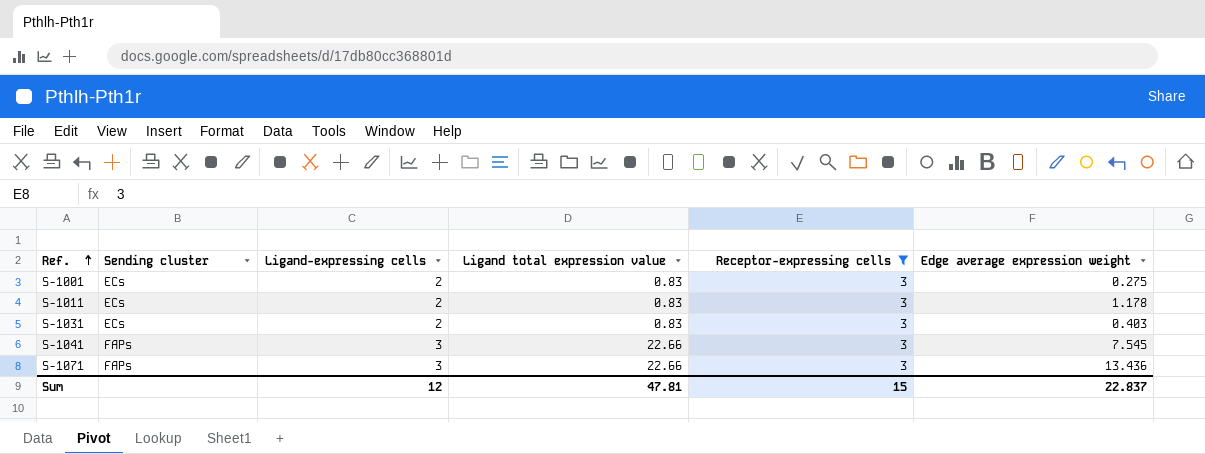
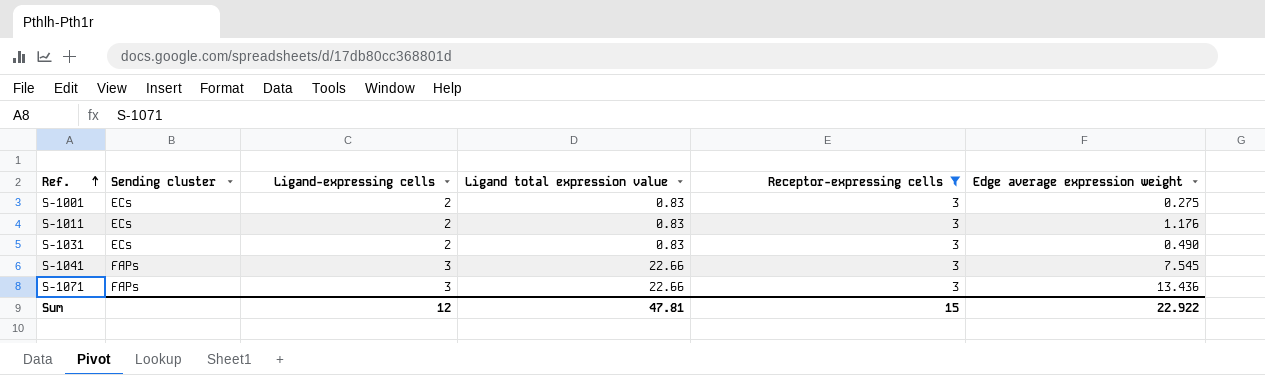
S-1011 | Edge average expression weight: 1.178 -> 1.176
S-1031 | Edge average expression weight: 0.403 -> 0.490
Sum | Edge average expression weight: 22.837 -> 22.922

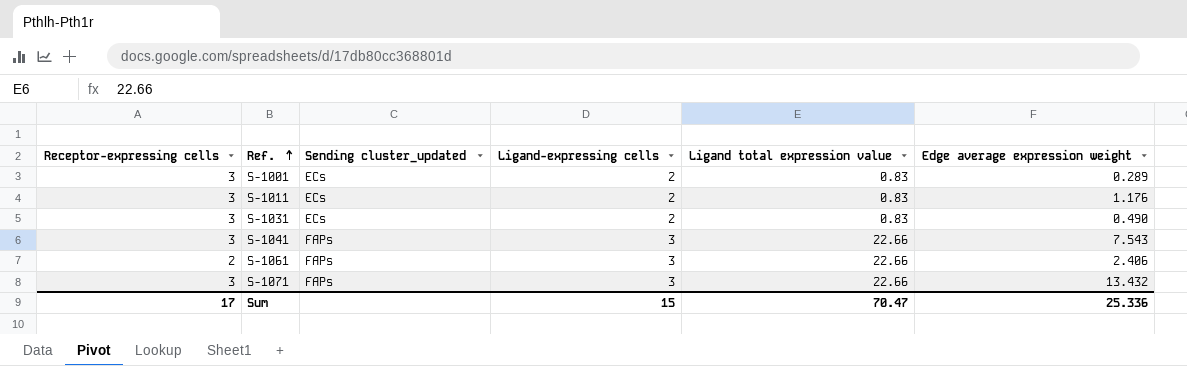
filter: Receptor-expressing cells = 3 -> none
column Receptor-expressing cells | position: 5 -> 1
column name: Sending cluster -> Sending cluster_updated
S-1001 | Edge average expression weight: 0.275 -> 0.289
S-1041 | Edge average expression weight: 7.545 -> 7.543
S-1071 | Edge average expression weight: 13.436 -> 13.432
Sum | Receptor-expressing cells: 15 -> 17
Sum | Ligand-expressing cells: 12 -> 15
Sum | Ligand total expression value: 47.81 -> 70.47
Sum | Edge average expression weight: 22.922 -> 25.336

